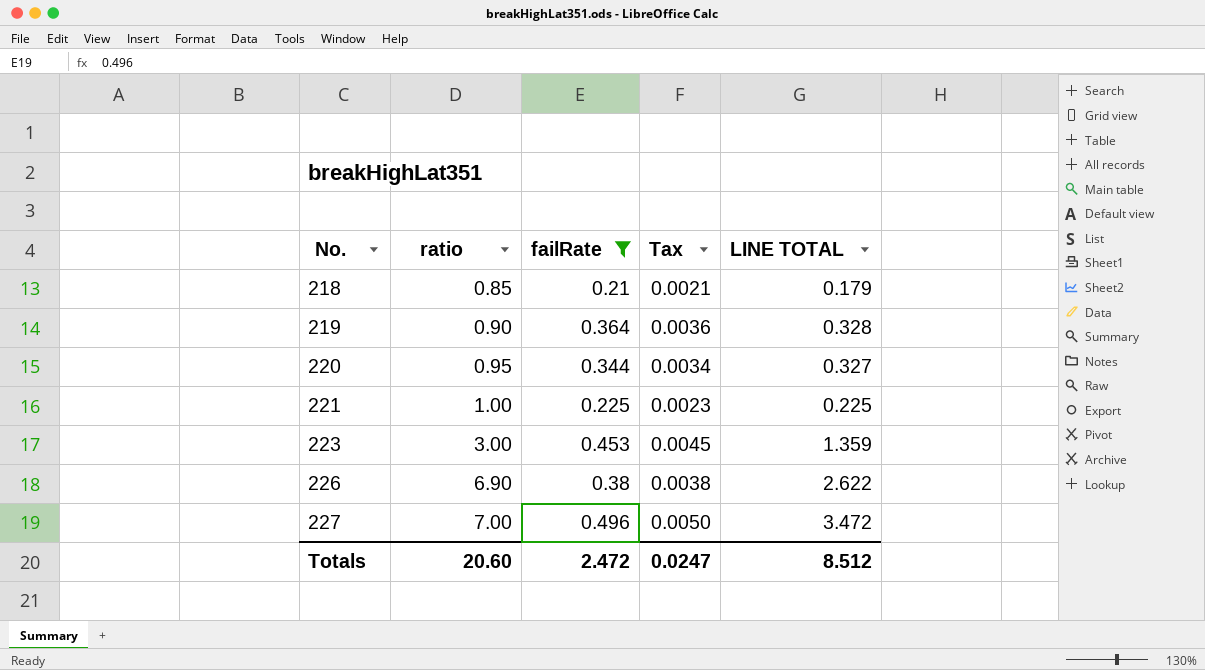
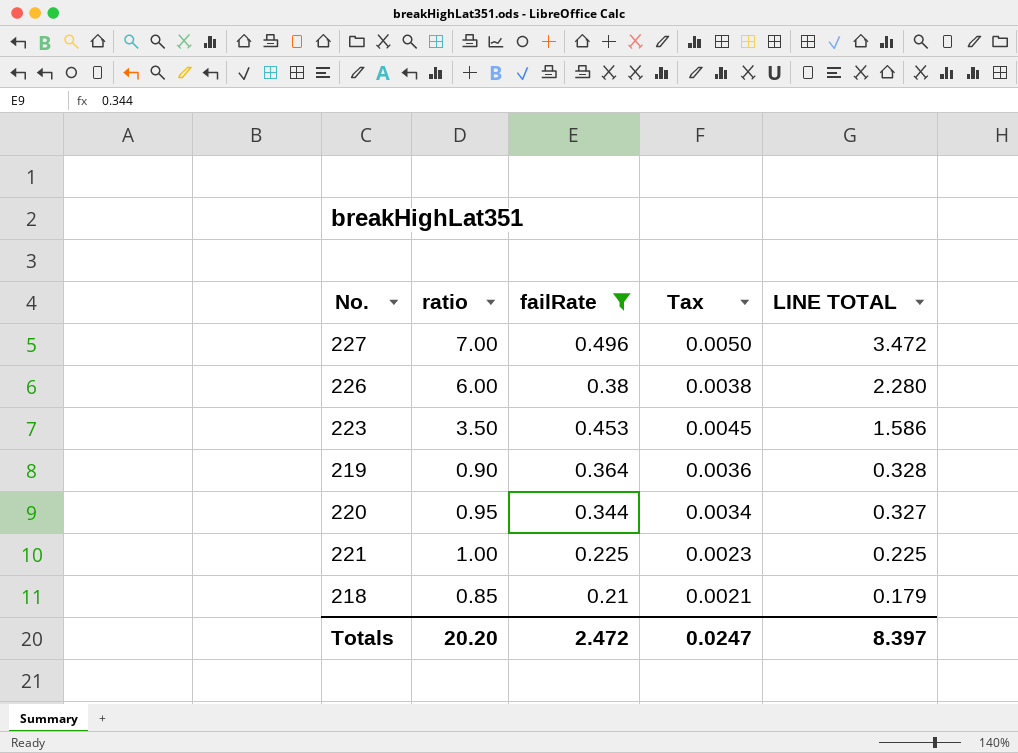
row order: No. ascending -> LINE TOTAL descending
226 | ratio: 6.90 -> 6.00
226 | LINE TOTAL: 2.622 -> 2.280
223 | ratio: 3.00 -> 3.50
223 | LINE TOTAL: 1.359 -> 1.586
Totals | ratio: 20.60 -> 20.20
Totals | LINE TOTAL: 8.512 -> 8.397

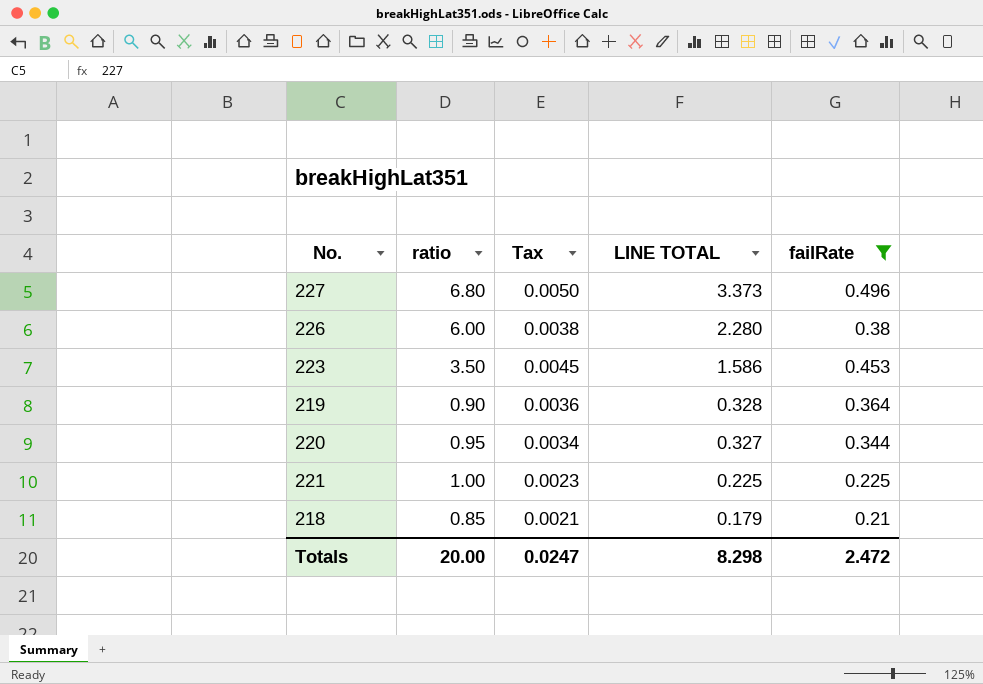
column failRate | position: 3 -> 5
227 | ratio: 7.00 -> 6.80
227 | LINE TOTAL: 3.472 -> 3.373
Totals | ratio: 20.20 -> 20.00
Totals | LINE TOTAL: 8.397 -> 8.298

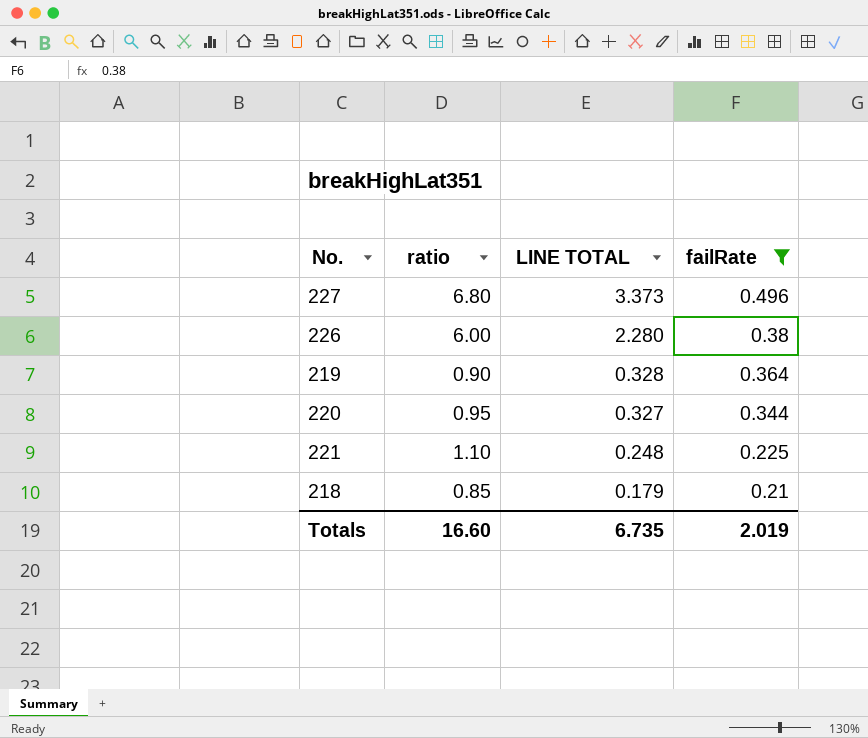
column Tax | formula: [failRate] * 0.01 -> none
row 223: 3.50 | 0.0045 | 1.586 | 0.453 -> none
221 | ratio: 1.00 -> 1.10
221 | LINE TOTAL: 0.225 -> 0.248
Totals | ratio: 20.00 -> 16.60
Totals | LINE TOTAL: 8.298 -> 6.735
Totals | failRate: 2.472 -> 2.019

